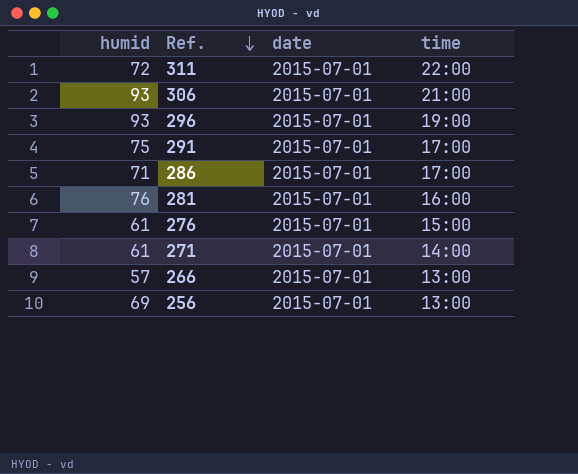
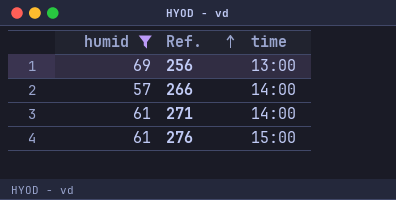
filter: none -> humid <= 69
row order: Ref. descending -> Ref. ascending
column date | position: 3 -> none
266 | time: 13:00 -> 14:00

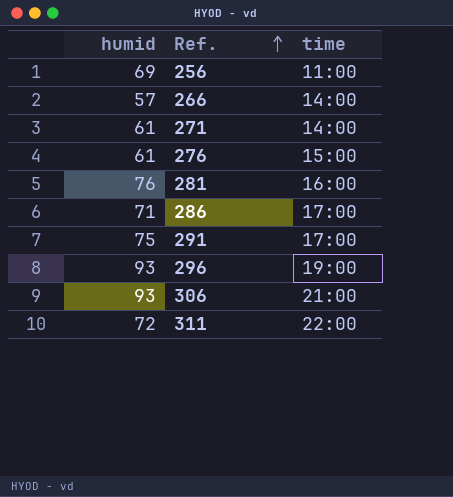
filter: humid <= 69 -> none
256 | time: 13:00 -> 11:00

